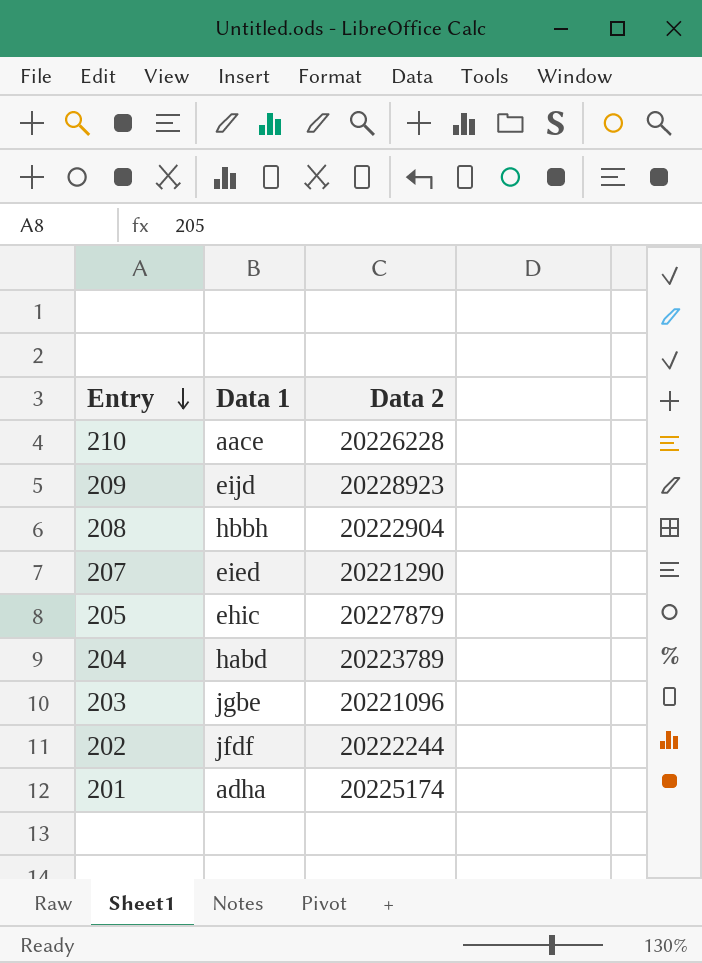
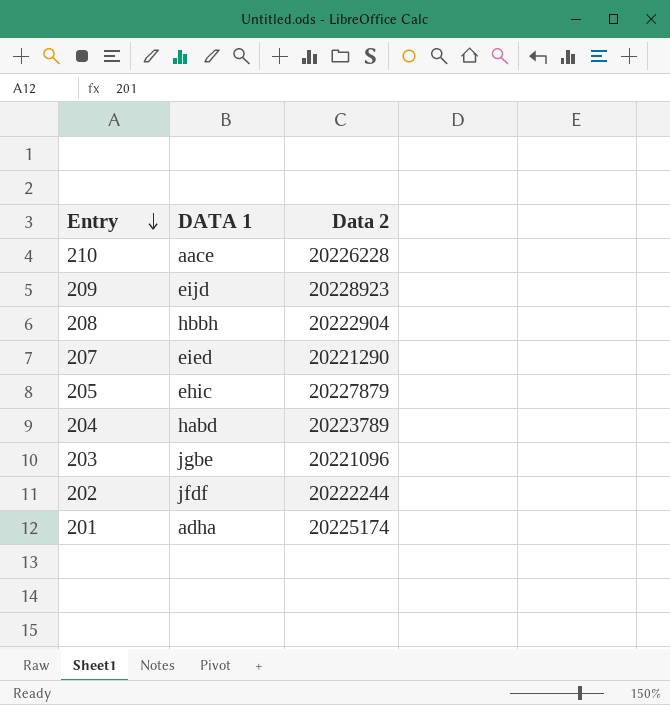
column name: Data 1 -> DATA 1

